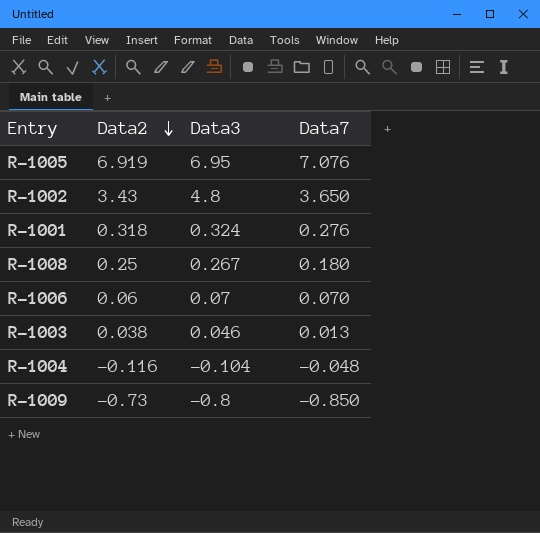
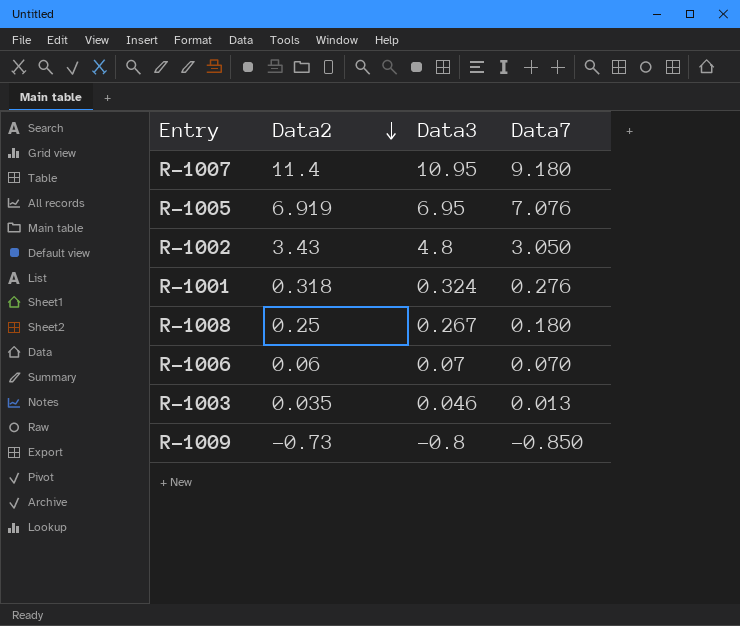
row R-1004: -0.116 | -0.104 | -0.048 -> none
row R-1007: none -> 11.4 | 10.95 | 9.180
R-1002 | Data7: 3.650 -> 3.050
R-1003 | Data2: 0.038 -> 0.035

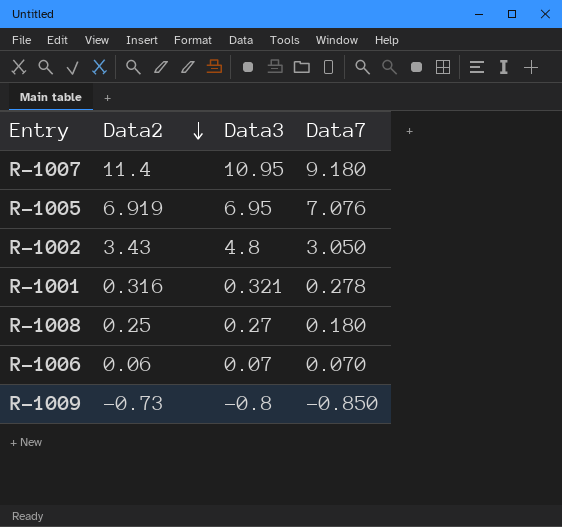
row R-1003: 0.035 | 0.046 | 0.013 -> none
R-1001 | Data2: 0.318 -> 0.316
R-1001 | Data3: 0.324 -> 0.321
R-1001 | Data7: 0.276 -> 0.278
R-1008 | Data3: 0.267 -> 0.27

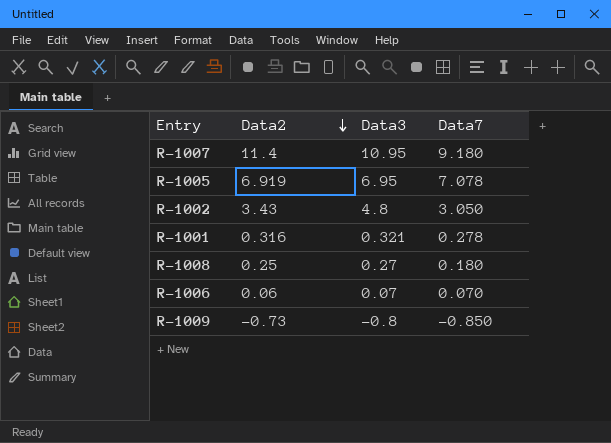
R-1005 | Data7: 7.076 -> 7.078

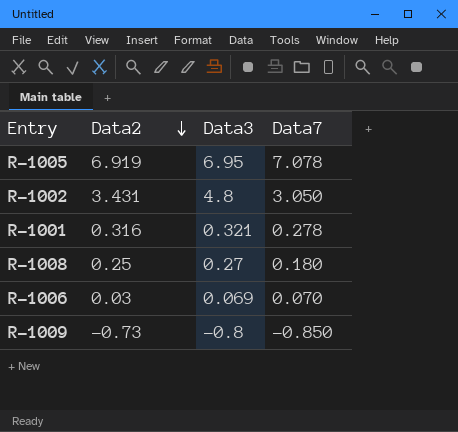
row R-1007: 11.4 | 10.95 | 9.180 -> none
R-1002 | Data2: 3.43 -> 3.431
R-1006 | Data2: 0.06 -> 0.03
R-1006 | Data3: 0.07 -> 0.069

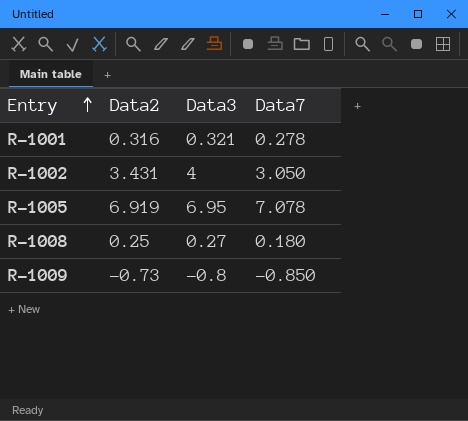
row order: Data2 descending -> Entry ascending
row R-1006: 0.03 | 0.069 | 0.070 -> none
R-1002 | Data3: 4.8 -> 4

